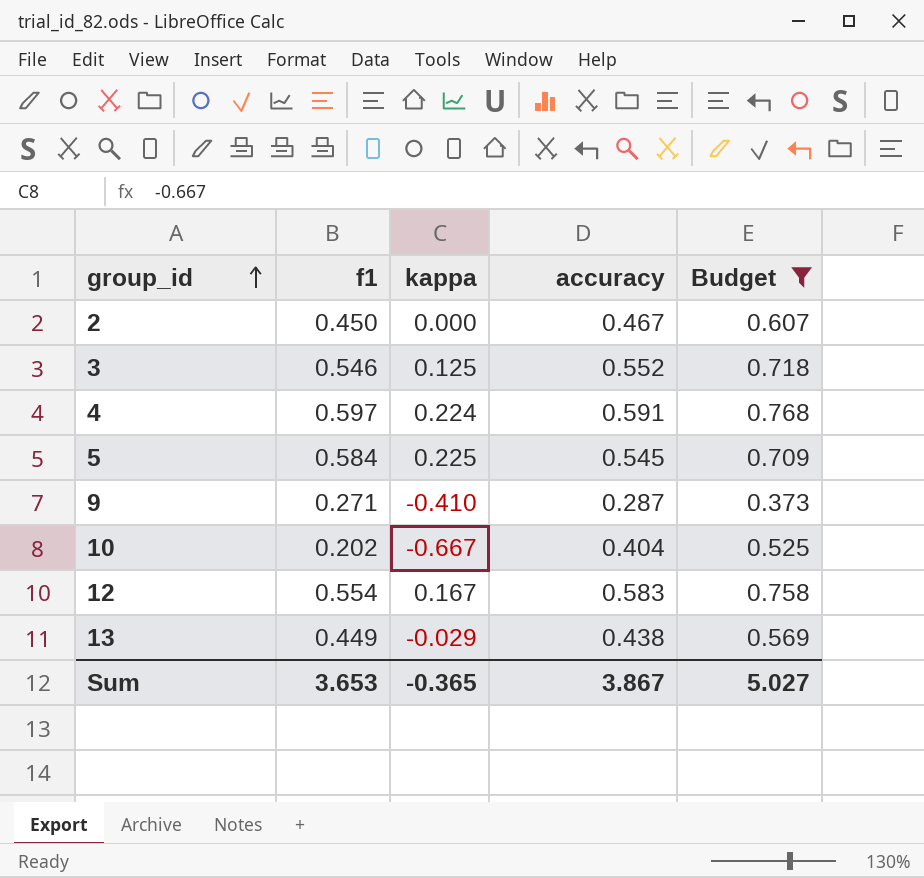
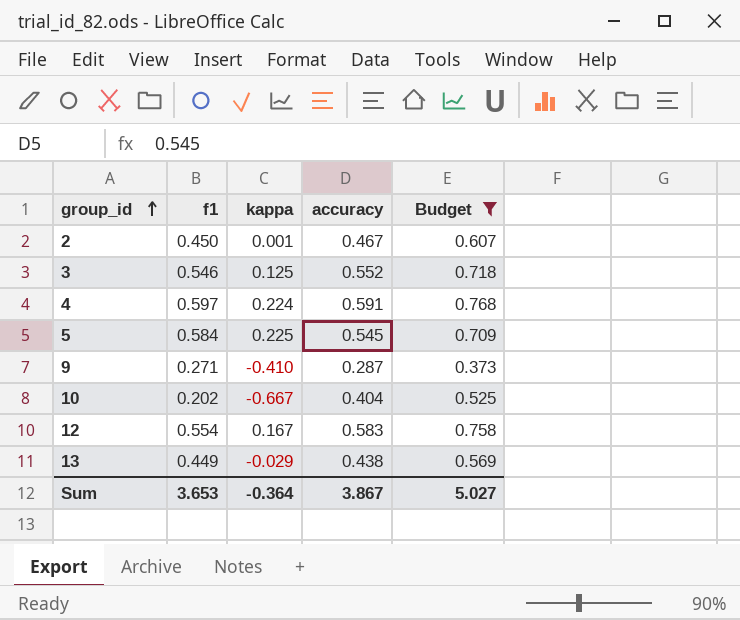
2 | kappa: 0.000 -> 0.001
Sum | kappa: -0.365 -> -0.364

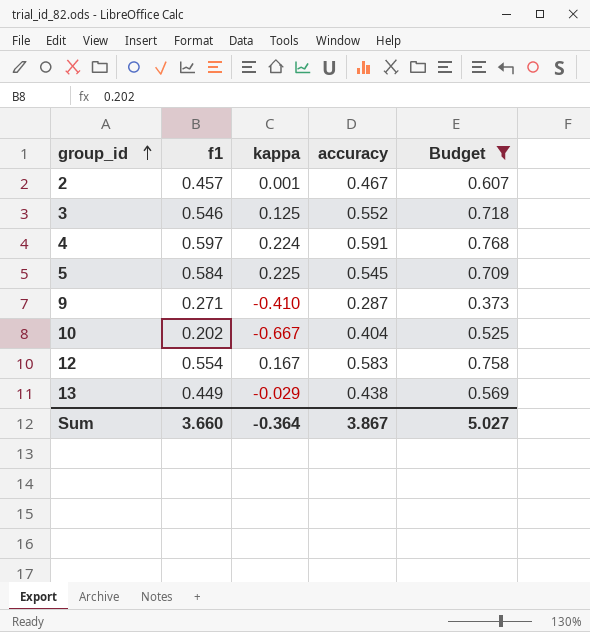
2 | f1: 0.450 -> 0.457
Sum | f1: 3.653 -> 3.660

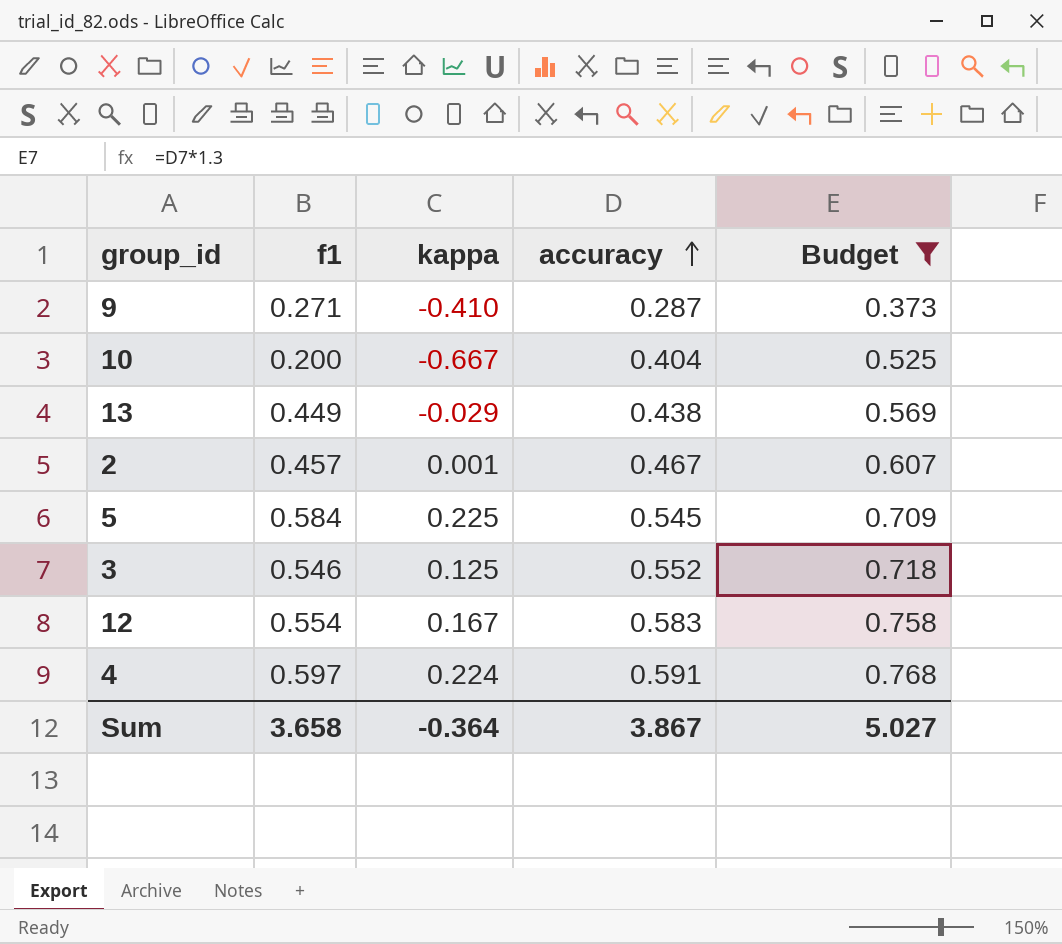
row order: group_id ascending -> accuracy ascending
10 | f1: 0.202 -> 0.200
Sum | f1: 3.660 -> 3.658

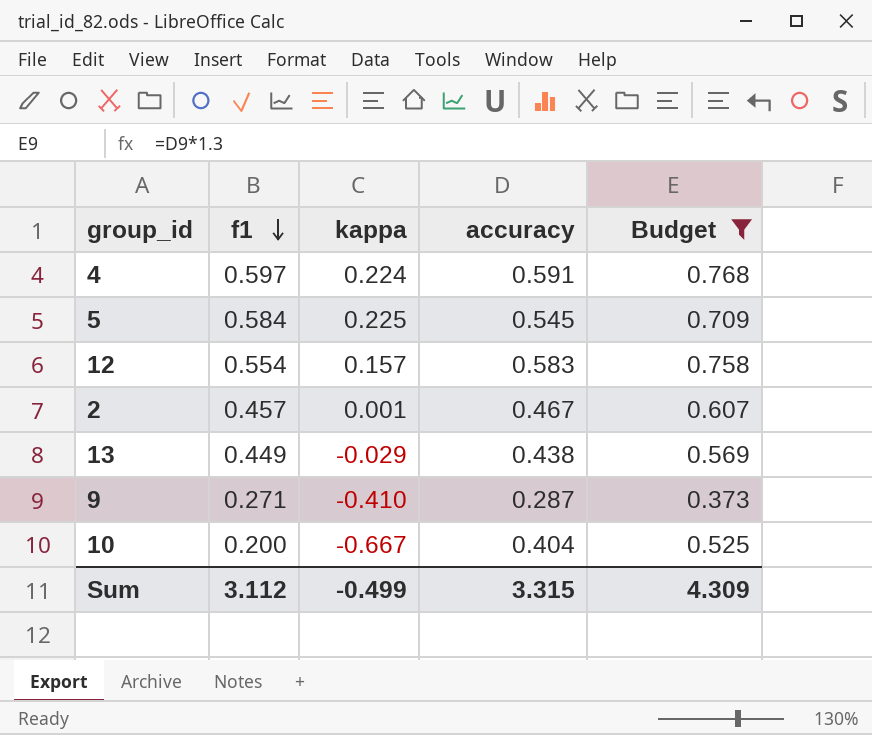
row order: accuracy ascending -> f1 descending
row 3: 0.546 | 0.125 | 0.552 | 0.718 -> none
12 | kappa: 0.167 -> 0.157
Sum | f1: 3.658 -> 3.112
Sum | kappa: -0.364 -> -0.499
Sum | accuracy: 3.867 -> 3.315
Sum | Budget: 5.027 -> 4.309

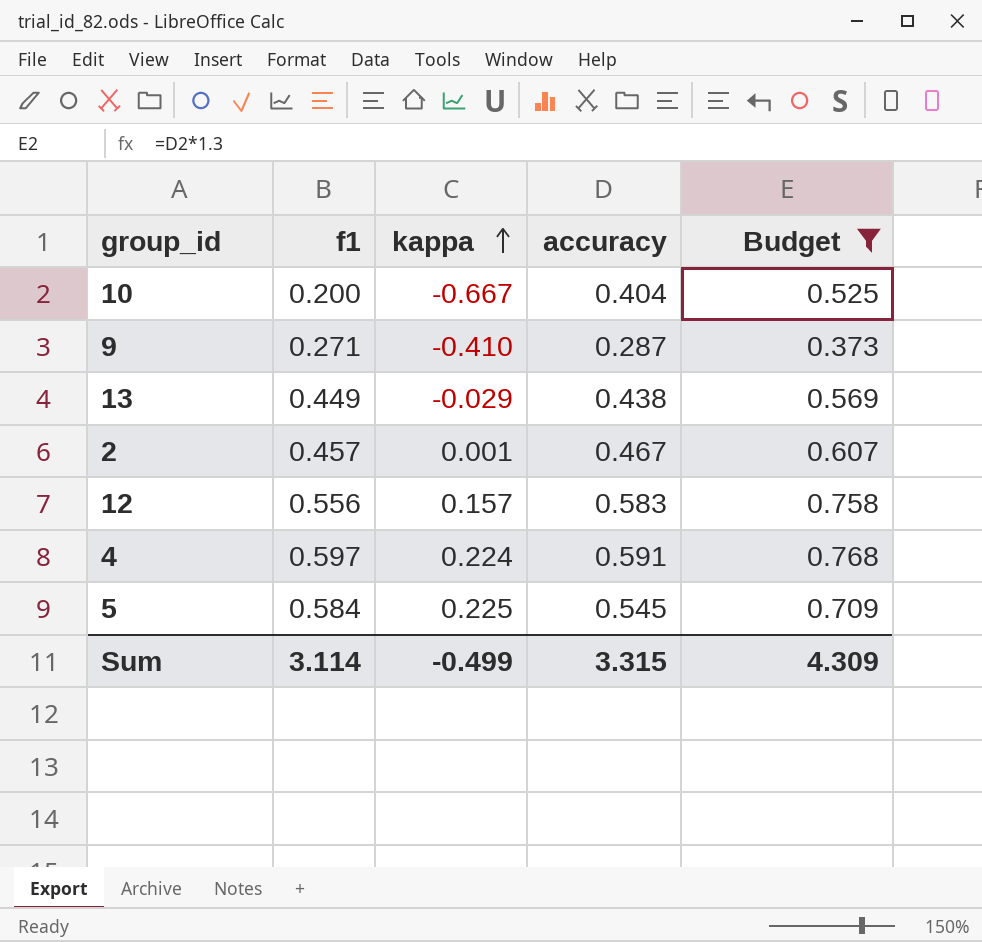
row order: f1 descending -> kappa ascending
12 | f1: 0.554 -> 0.556
Sum | f1: 3.112 -> 3.114

